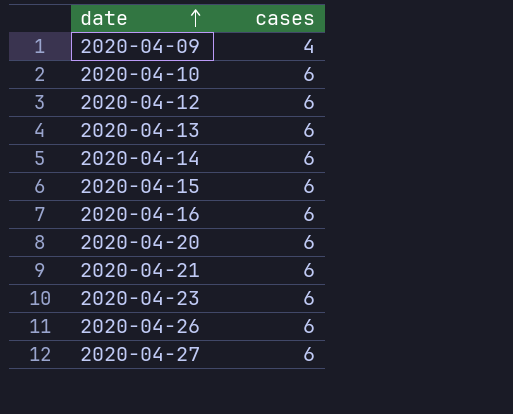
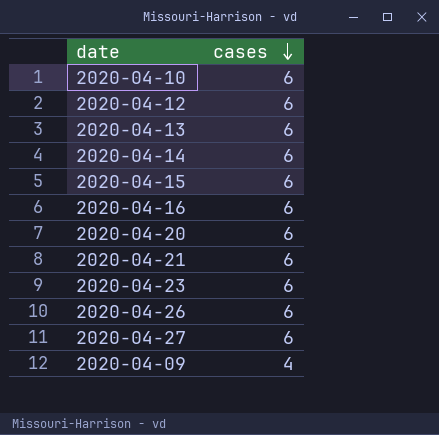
row order: date ascending -> cases descending

